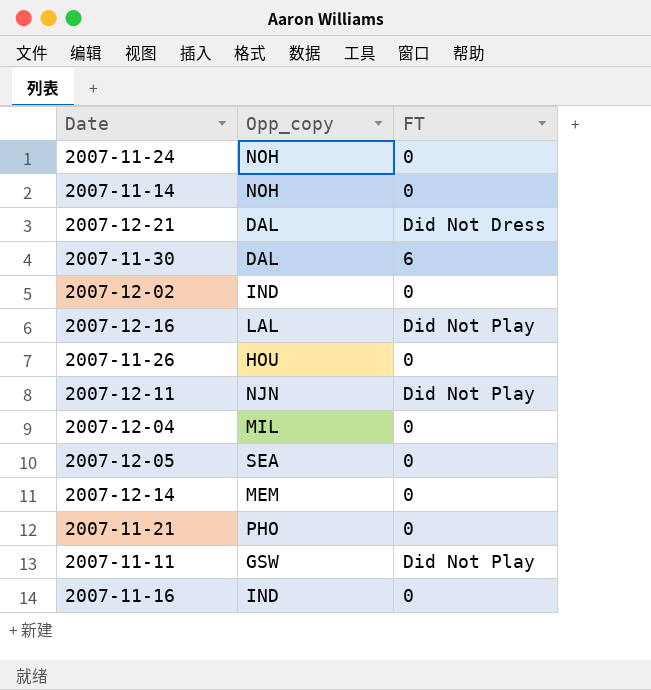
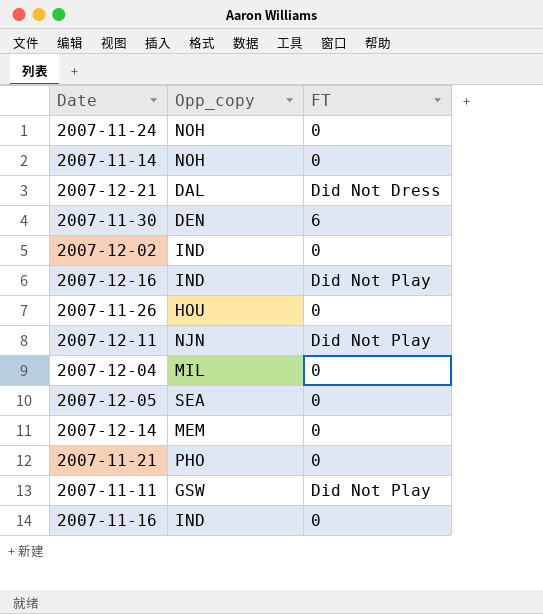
2007-11-30 | Opp_copy: DAL -> DEN
2007-12-16 | Opp_copy: LAL -> IND

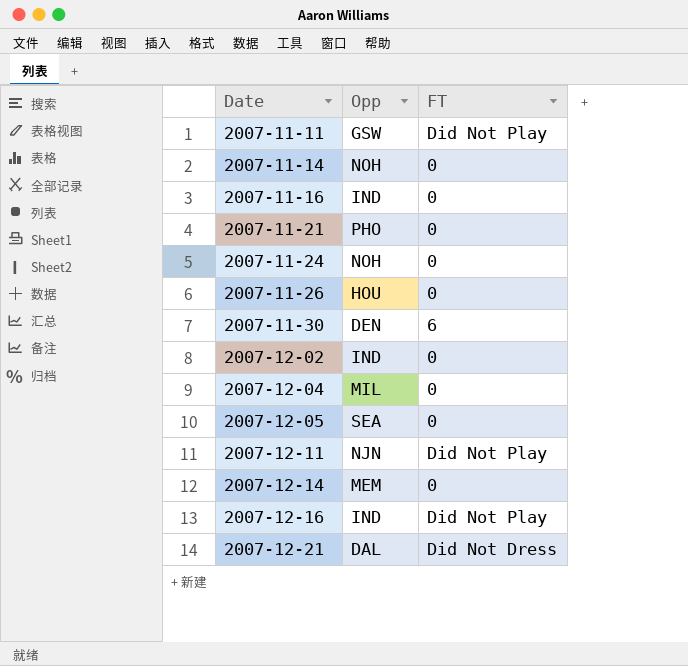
row order: none -> Date ascending
column name: Opp_copy -> Opp

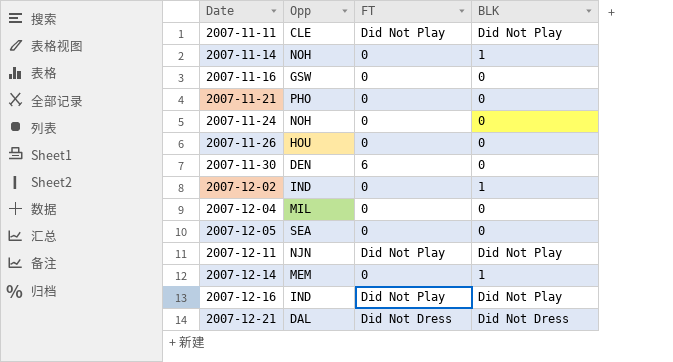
column BLK | position: none -> 4
2007-11-11 | Opp: GSW -> CLE
2007-11-16 | Opp: IND -> GSW

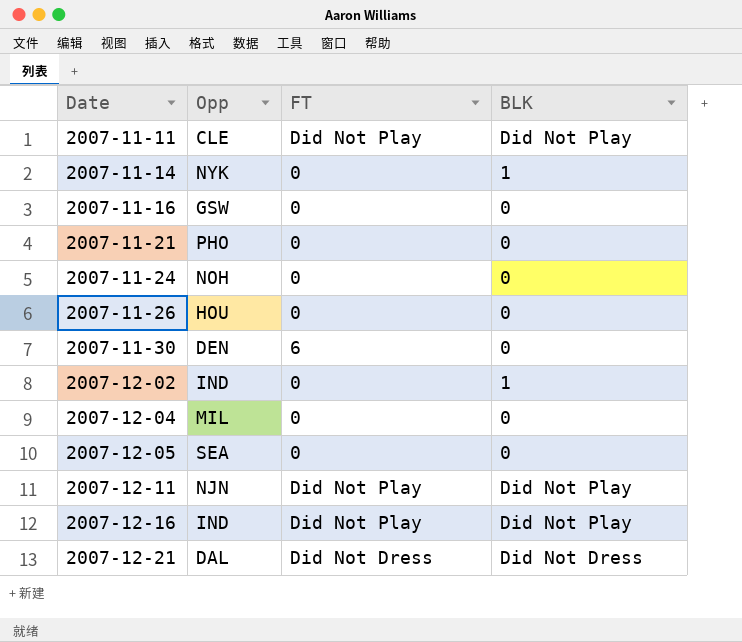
row 2007-12-14: MEM | 0 | 1 -> none
2007-11-14 | Opp: NOH -> NYK

